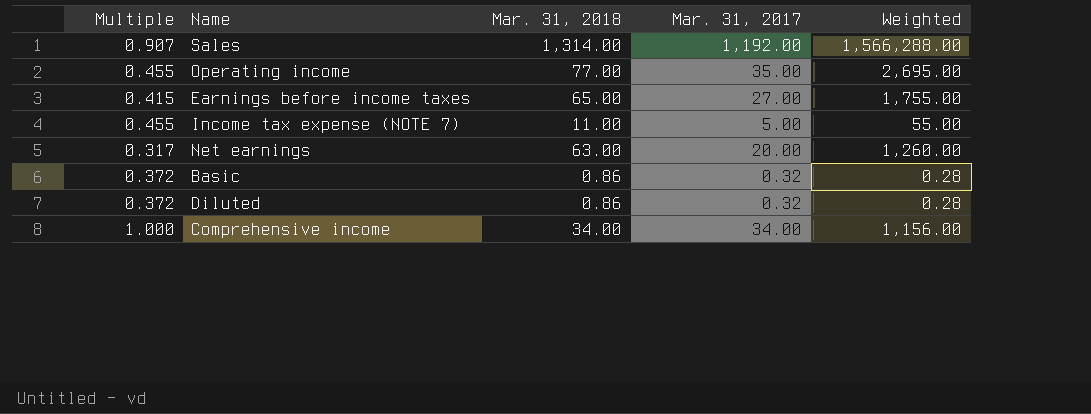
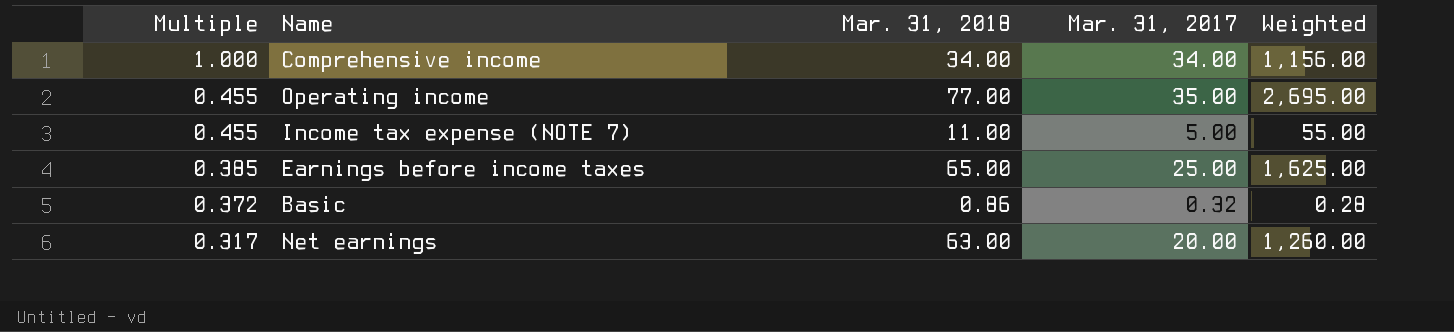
row order: none -> Multiple descending
row Sales: 0.907 | 1,314.00 | 1,192.00 | 1,566,288.00 -> none
row Diluted: 0.372 | 0.86 | 0.32 | 0.28 -> none
Earnings before income taxes | Multiple: 0.415 -> 0.385
Earnings before income taxes | Mar. 31, 2017: 27.00 -> 25.00
Earnings before income taxes | Weighted: 1,755.00 -> 1,625.00

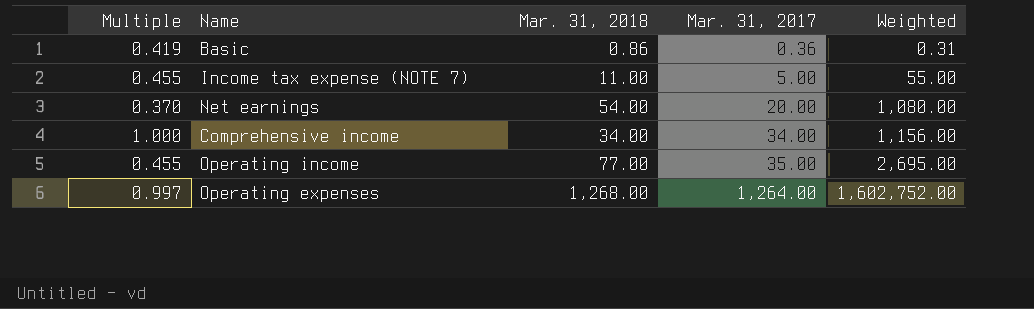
row order: Multiple descending -> Mar. 31, 2017 ascending
row Earnings before income taxes: 0.385 | 65.00 | 25.00 | 1,625.00 -> none
Basic | Multiple: 0.372 -> 0.419
Basic | Mar. 31, 2017: 0.32 -> 0.36
Basic | Weighted: 0.28 -> 0.31
Net earnings | Multiple: 0.317 -> 0.370
Net earnings | Mar. 31, 2018: 63.00 -> 54.00
Net earnings | Weighted: 1,260.00 -> 1,080.00
row Operating expenses: none -> 0.997 | 1,268.00 | 1,264.00 | 1,602,752.00

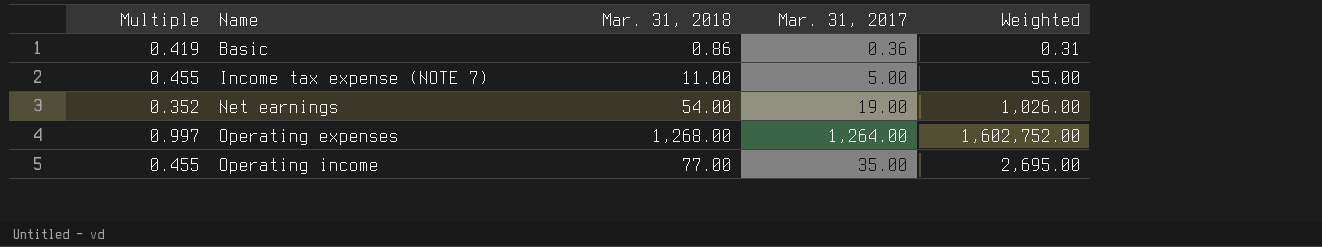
row order: Mar. 31, 2017 ascending -> Name ascending
row Comprehensive income: 1.000 | 34.00 | 34.00 | 1,156.00 -> none
Net earnings | Multiple: 0.370 -> 0.352
Net earnings | Mar. 31, 2017: 20.00 -> 19.00
Net earnings | Weighted: 1,080.00 -> 1,026.00

